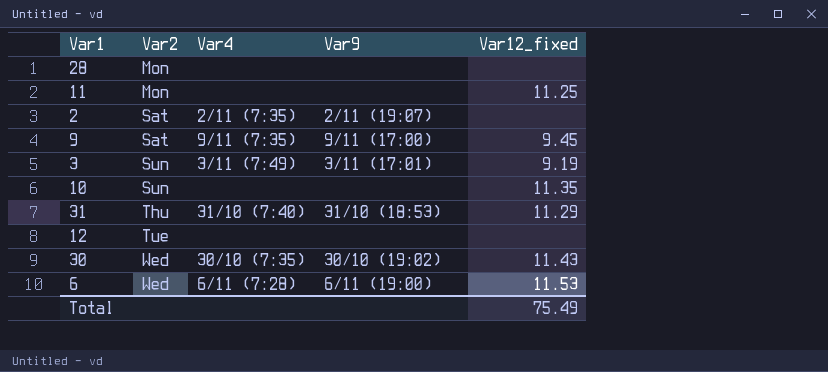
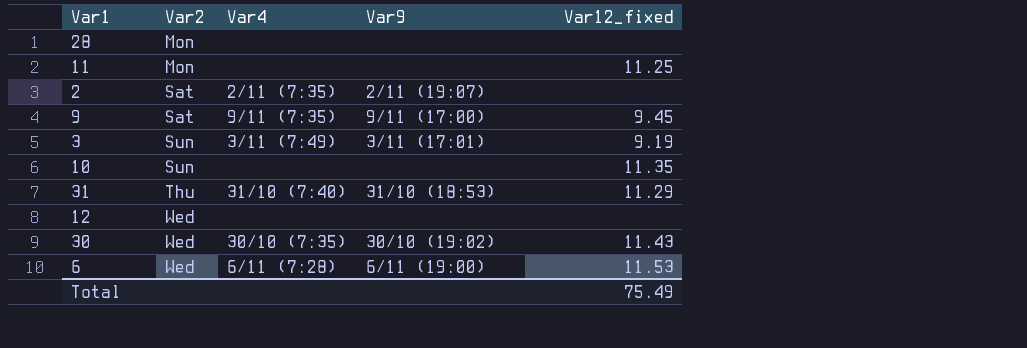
12 | Var2: Tue -> Wed

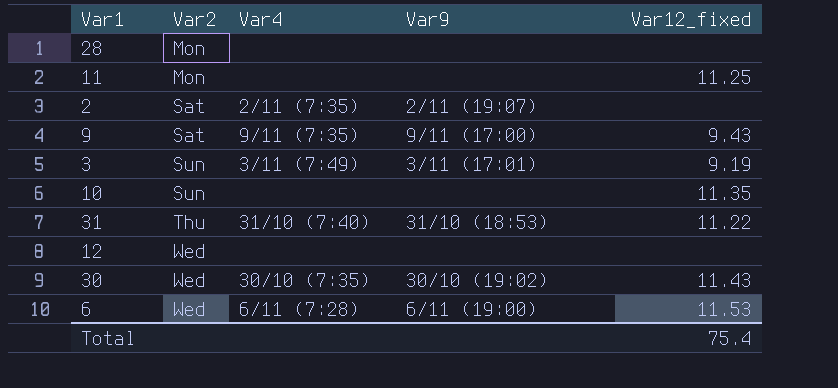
9 | Var12_fixed: 9.45 -> 9.43
31 | Var12_fixed: 11.29 -> 11.22
Total | Var12_fixed: 75.49 -> 75.4

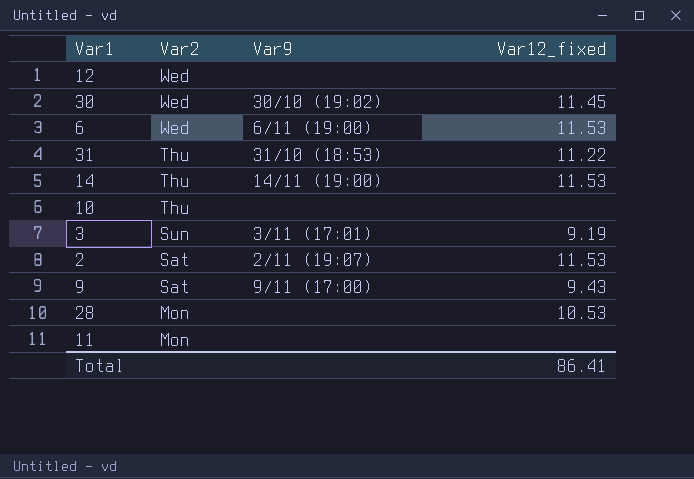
row order: Var2 ascending -> Var2 descending
column Var4 | position: 3 -> none
30 | Var12_fixed: 11.43 -> 11.45
row 14: none -> Thu | 14/11 (19:00) | 11.53
10 | Var2: Sun -> Thu
10 | Var12_fixed: 11.35 -> none
2 | Var12_fixed: none -> 11.53
28 | Var12_fixed: none -> 10.53
11 | Var12_fixed: 11.25 -> none
Total | Var12_fixed: 75.4 -> 86.41

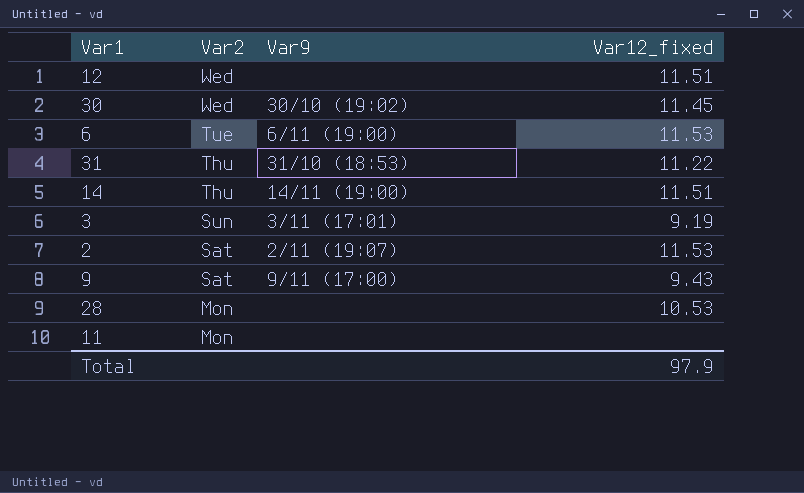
row 10: Thu | none | none -> none
12 | Var12_fixed: none -> 11.51
6 | Var2: Wed -> Tue
14 | Var12_fixed: 11.53 -> 11.51
Total | Var12_fixed: 86.41 -> 97.9

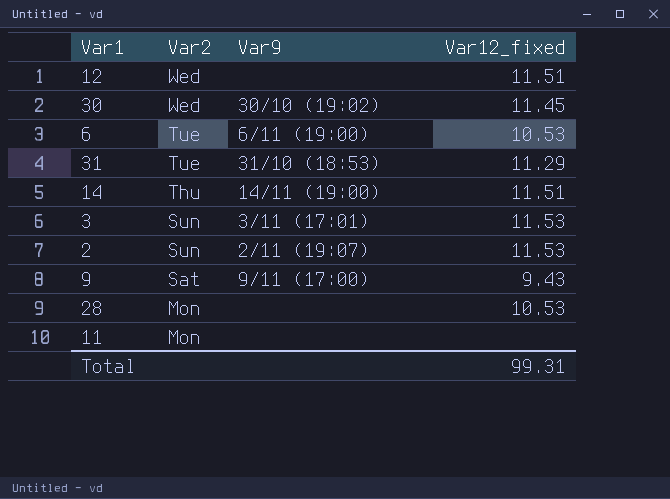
6 | Var12_fixed: 11.53 -> 10.53
31 | Var2: Thu -> Tue
31 | Var12_fixed: 11.22 -> 11.29
3 | Var12_fixed: 9.19 -> 11.53
2 | Var2: Sat -> Sun
Total | Var12_fixed: 97.9 -> 99.31

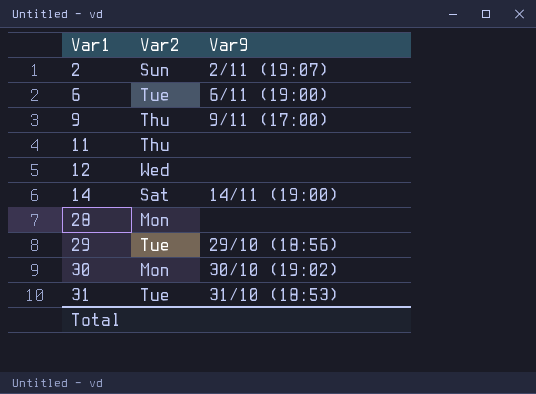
row order: Var2 descending -> Var1 ascending
column Var12_fixed | position: 4 -> none
row 3: Sun | 3/11 (17:01) | 11.53 -> none
9 | Var2: Sat -> Thu
11 | Var2: Mon -> Thu
14 | Var2: Thu -> Sat
row 29: none -> Tue | 29/10 (18:56)
30 | Var2: Wed -> Mon

